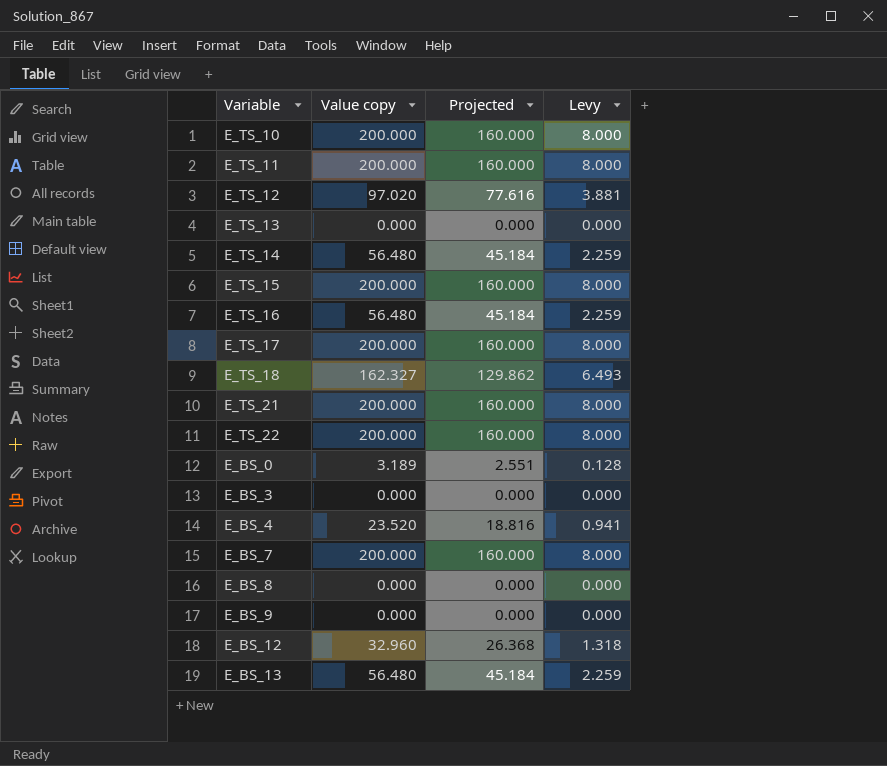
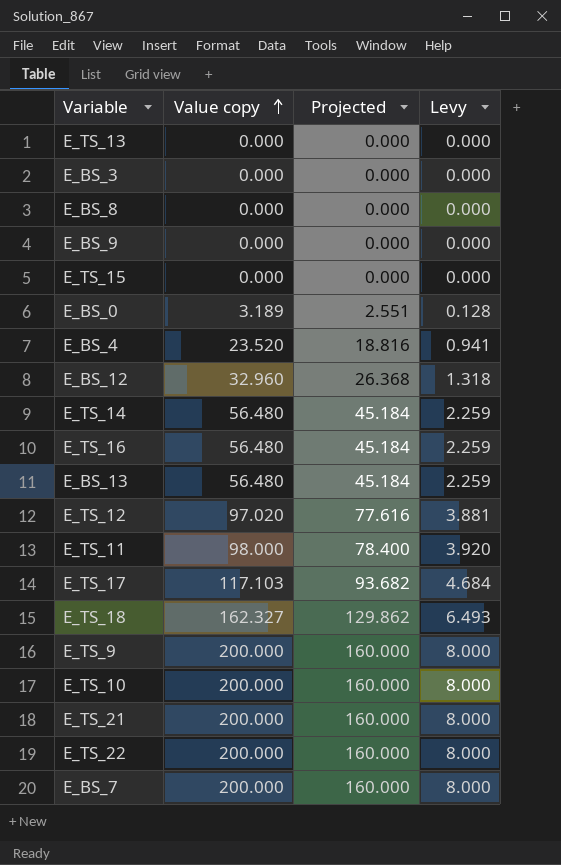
row order: none -> Value copy ascending
E_TS_15 | Value copy: 200.000 -> 0.000
E_TS_15 | Projected: 160.000 -> 0.000
E_TS_15 | Levy: 8.000 -> 0.000
E_TS_11 | Value copy: 200.000 -> 98.000
E_TS_11 | Projected: 160.000 -> 78.400
E_TS_11 | Levy: 8.000 -> 3.920
E_TS_17 | Value copy: 200.000 -> 117.103
E_TS_17 | Projected: 160.000 -> 93.682
E_TS_17 | Levy: 8.000 -> 4.684
row E_TS_9: none -> 200.000 | 160.000 | 8.000

